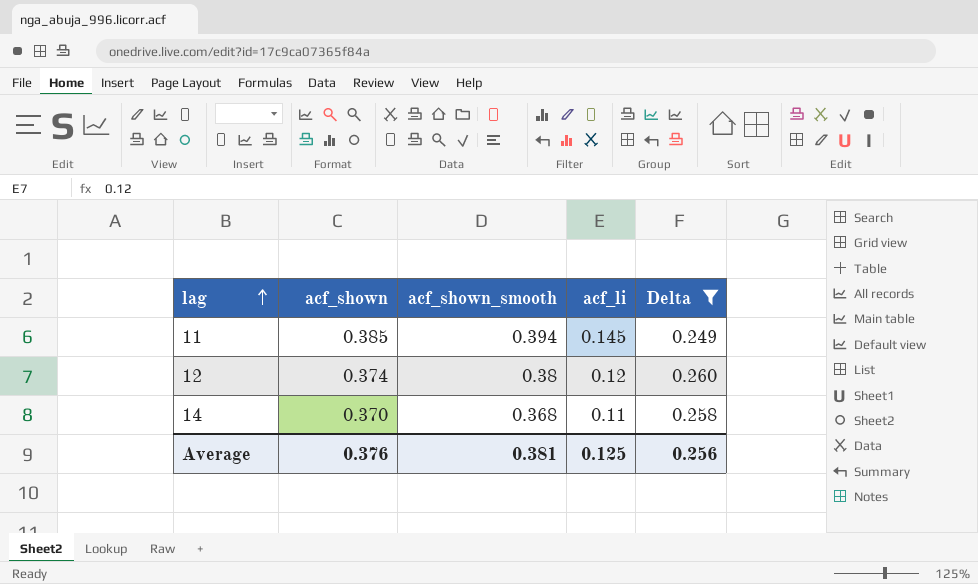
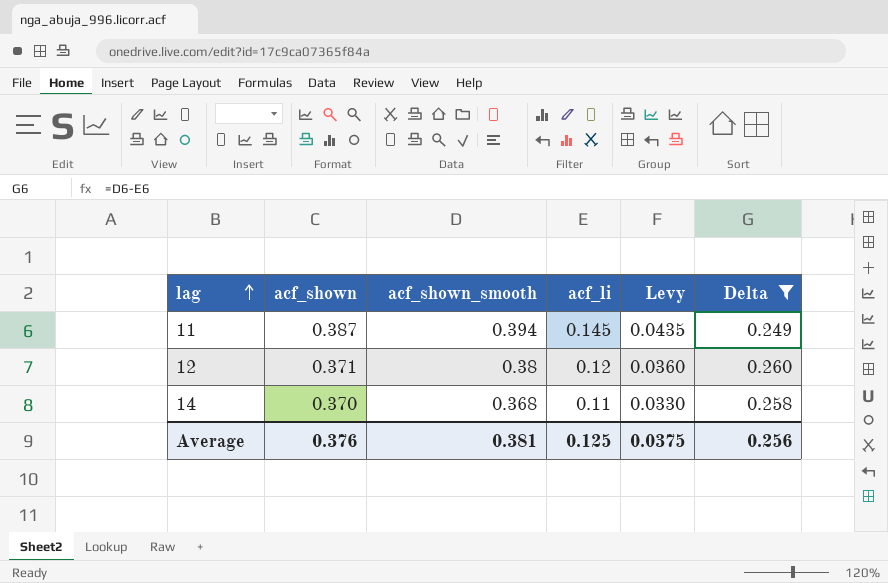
column Levy | formula: none -> [acf_li] * 0.3
11 | acf_shown: 0.385 -> 0.387
12 | acf_shown: 0.374 -> 0.371

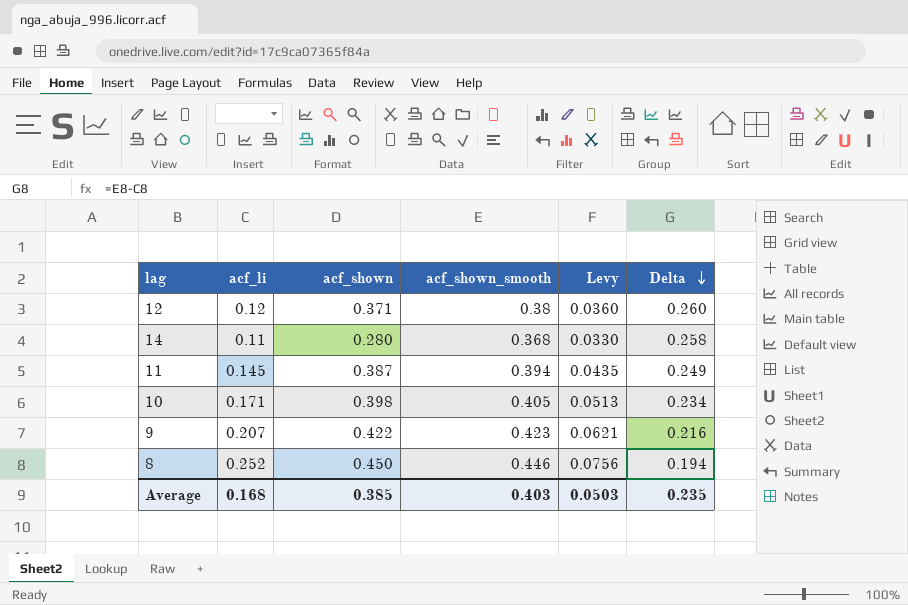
filter: Delta >= 0.249 -> none
row order: lag ascending -> Delta descending
column acf_li | position: 4 -> 2
14 | acf_shown: 0.370 -> 0.280
Average | acf_li: 0.125 -> 0.168
Average | acf_shown: 0.376 -> 0.385
Average | acf_shown_smooth: 0.381 -> 0.403
Average | Levy: 0.0375 -> 0.0503
Average | Delta: 0.256 -> 0.235

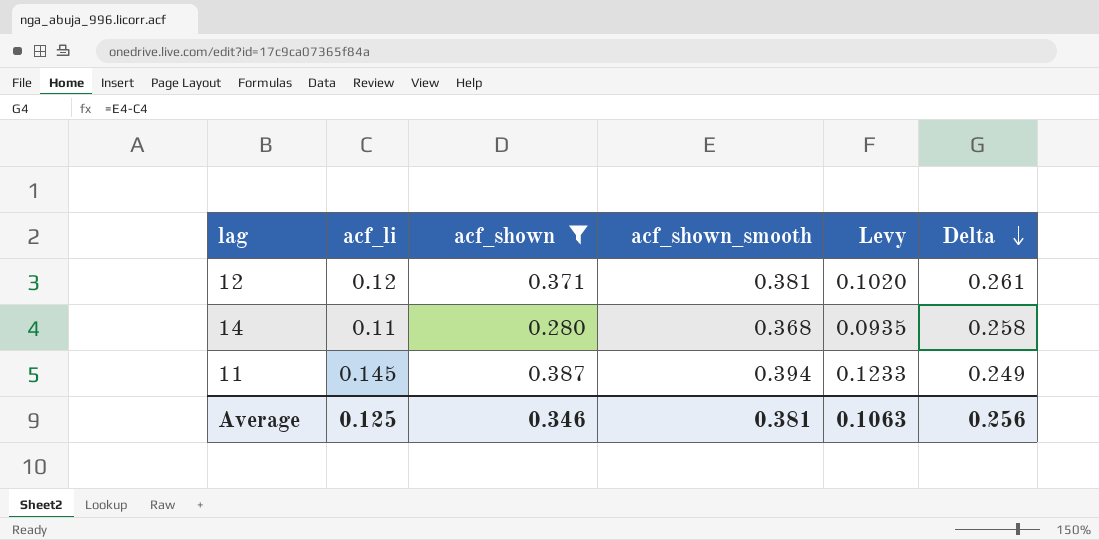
filter: none -> acf_shown <= 0.387
column Levy | formula: [acf_li] * 0.3 -> [acf_li] * 0.85
12 | acf_shown_smooth: 0.38 -> 0.381
12 | Delta: 0.260 -> 0.261
Average | acf_li: 0.168 -> 0.125
Average | acf_shown: 0.385 -> 0.346
Average | acf_shown_smooth: 0.403 -> 0.381
Average | Levy: 0.0503 -> 0.1063
Average | Delta: 0.235 -> 0.256

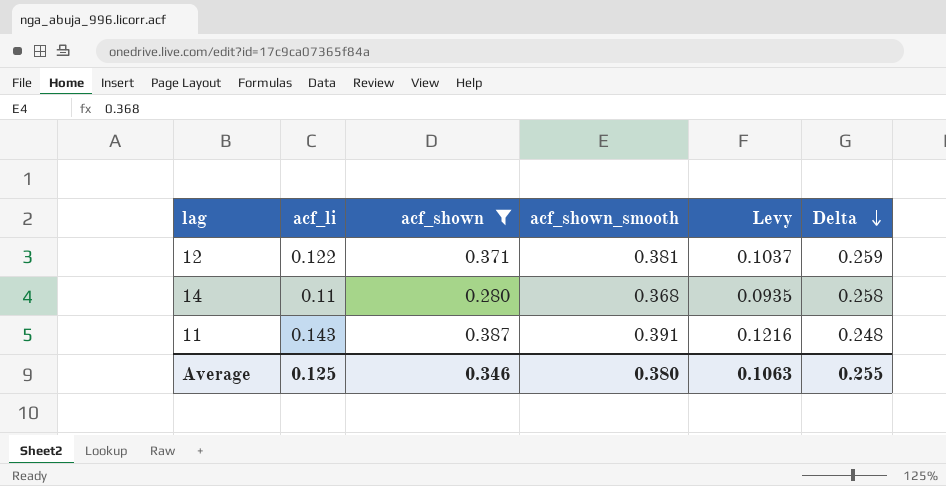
12 | acf_li: 0.12 -> 0.122
12 | Levy: 0.1020 -> 0.1037
12 | Delta: 0.261 -> 0.259
11 | acf_li: 0.145 -> 0.143
11 | acf_shown_smooth: 0.394 -> 0.391
11 | Levy: 0.1233 -> 0.1216
11 | Delta: 0.249 -> 0.248
Average | acf_shown_smooth: 0.381 -> 0.380
Average | Delta: 0.256 -> 0.255

